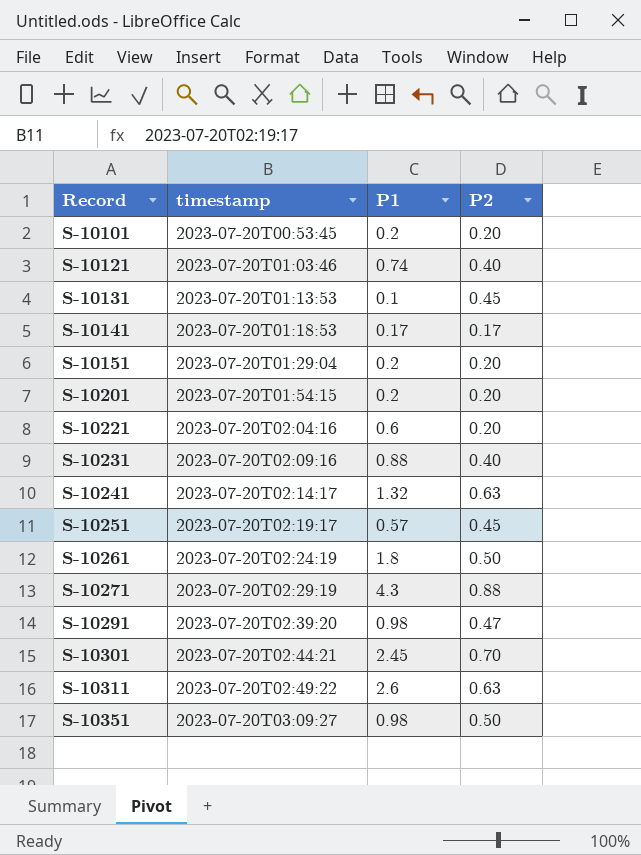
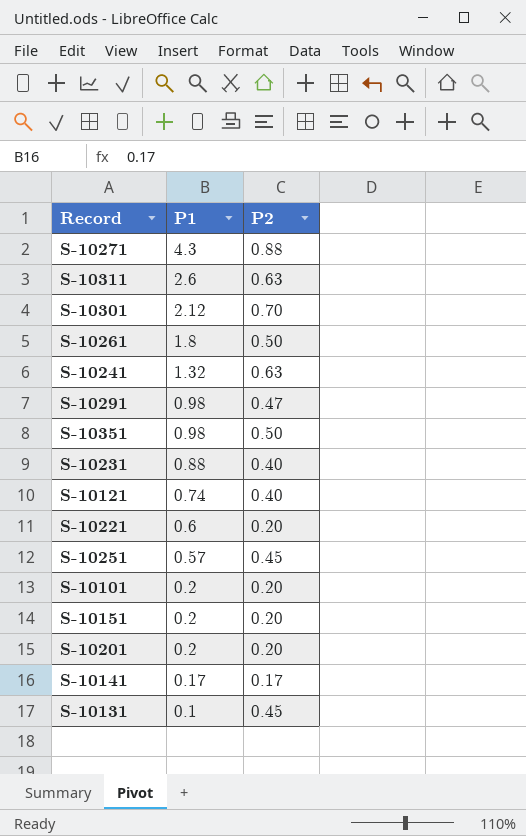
row order: Record ascending -> P1 descending
column timestamp | position: 2 -> none
S-10301 | P1: 2.45 -> 2.12

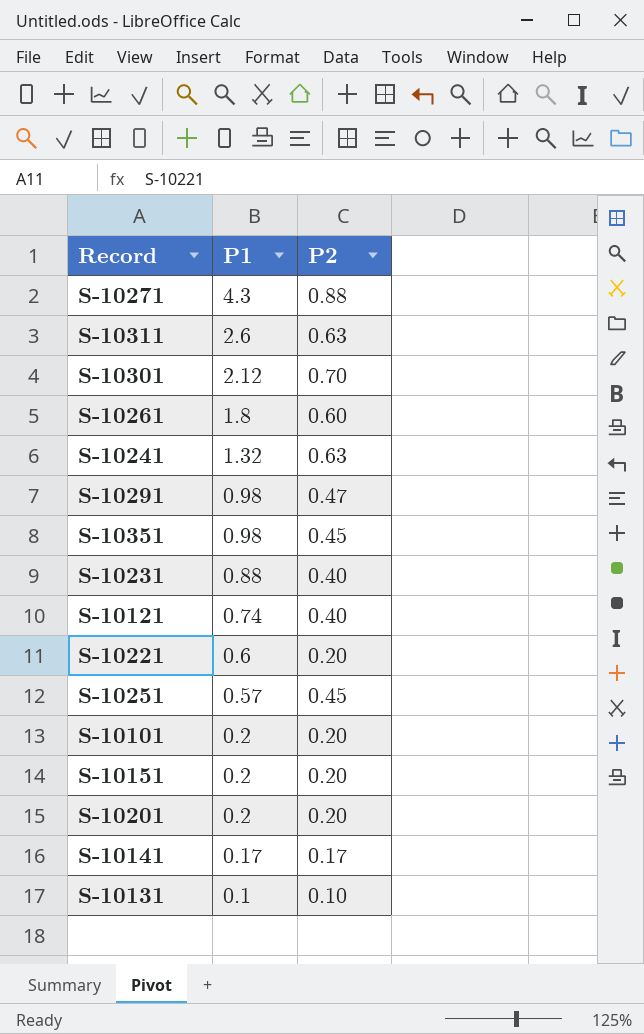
S-10261 | P2: 0.50 -> 0.60
S-10351 | P2: 0.50 -> 0.45
S-10131 | P2: 0.45 -> 0.10

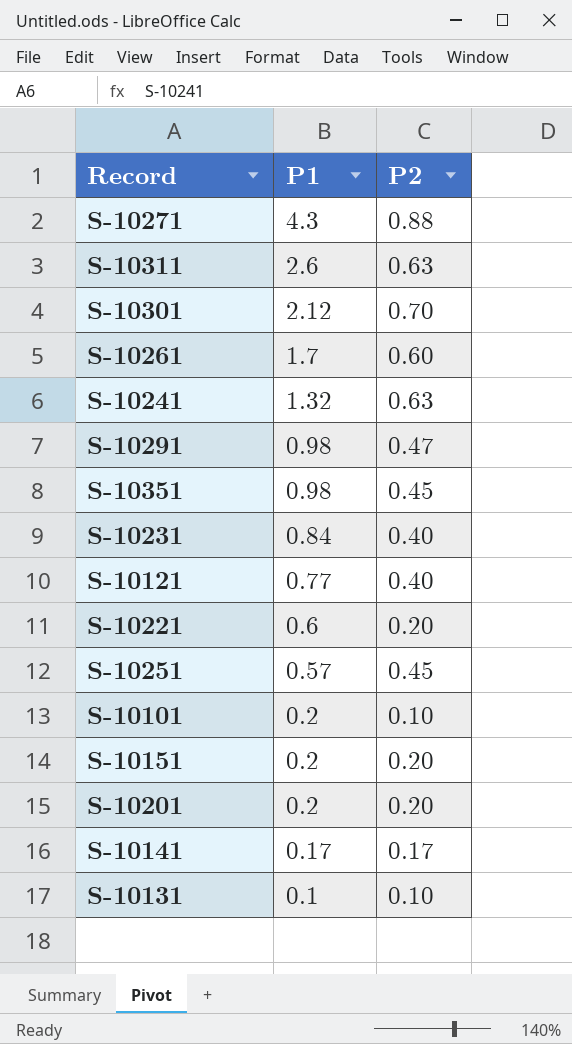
S-10261 | P1: 1.8 -> 1.7
S-10231 | P1: 0.88 -> 0.84
S-10121 | P1: 0.74 -> 0.77
S-10101 | P2: 0.20 -> 0.10

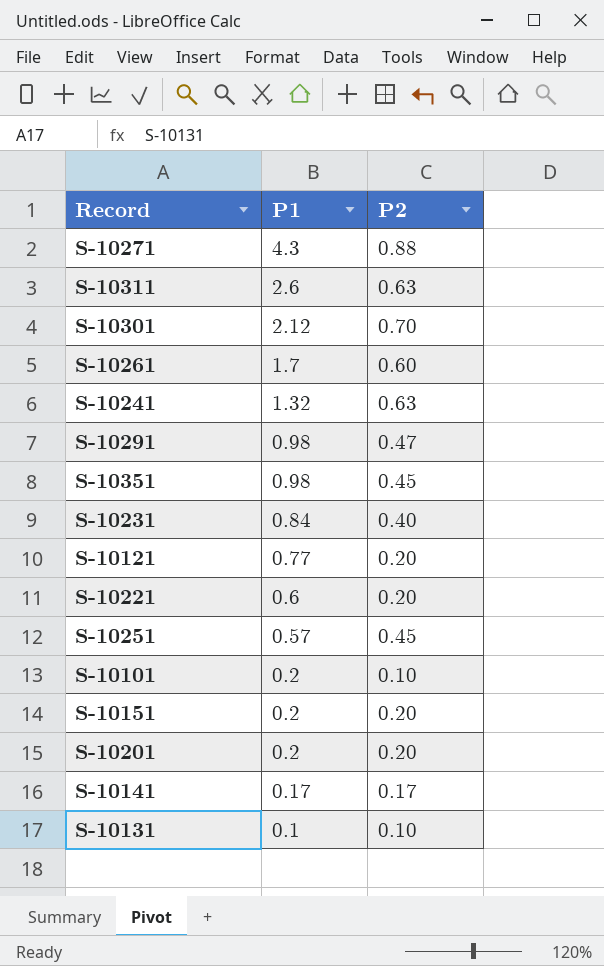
S-10121 | P2: 0.40 -> 0.20

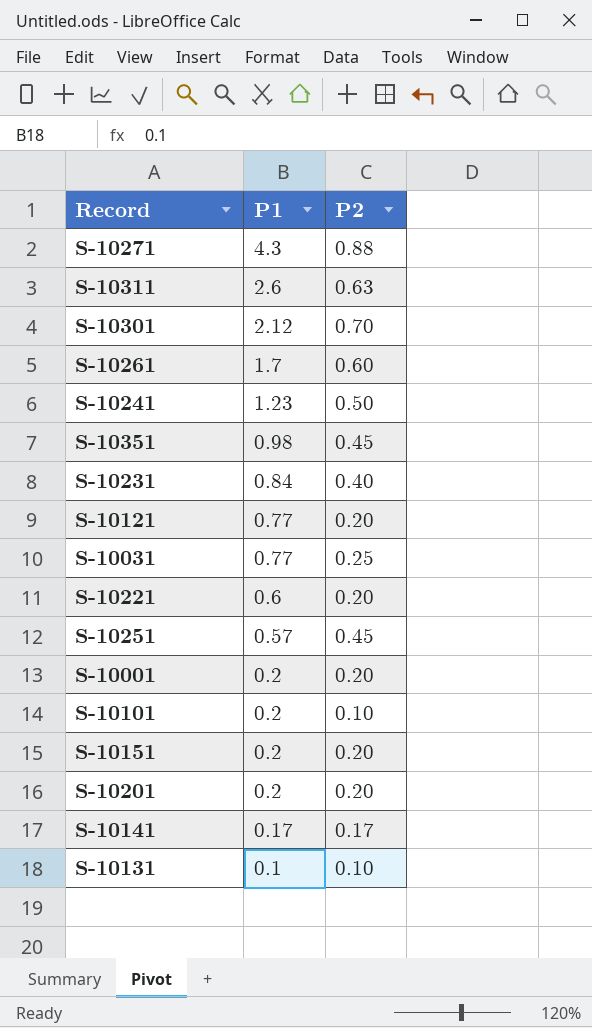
row S-10291: 0.98 | 0.47 -> none
S-10241 | P1: 1.32 -> 1.23
S-10241 | P2: 0.63 -> 0.50
row S-10031: none -> 0.77 | 0.25
row S-10001: none -> 0.2 | 0.20

